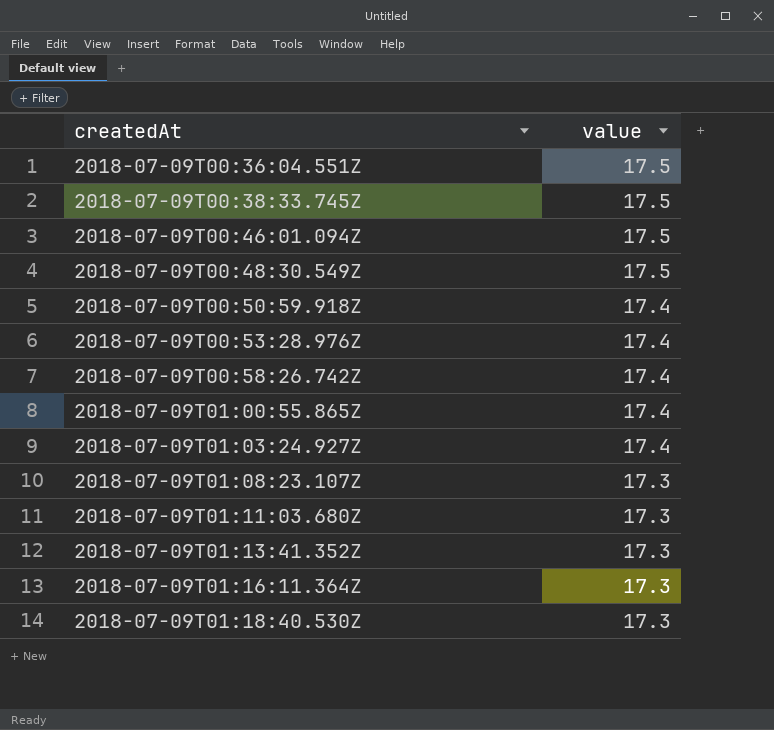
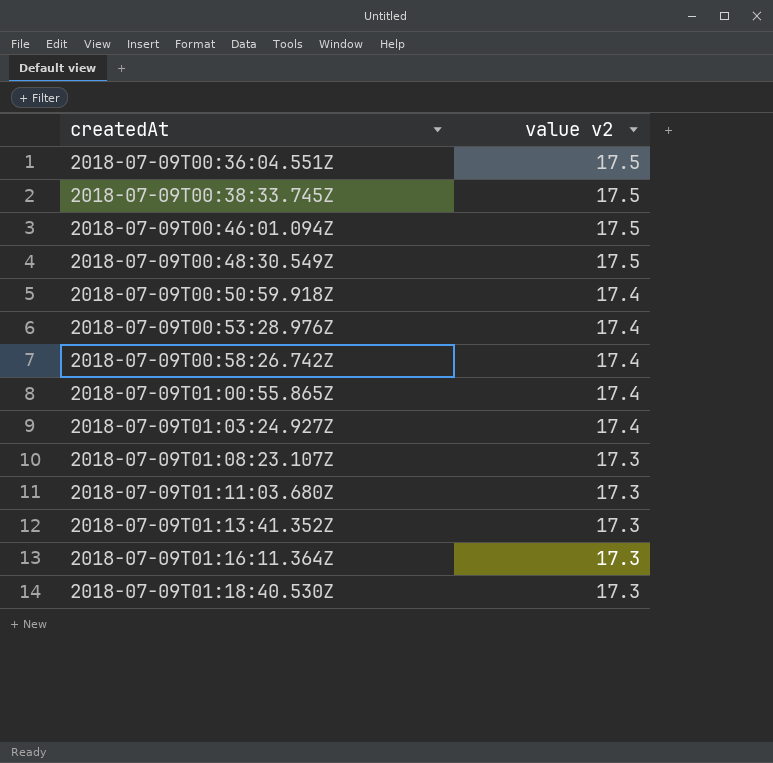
column name: value -> value v2

